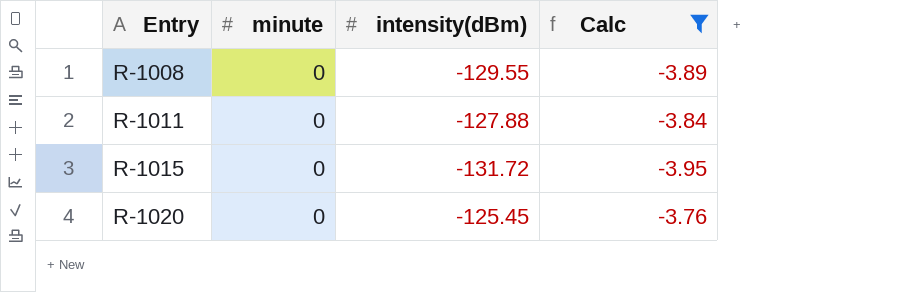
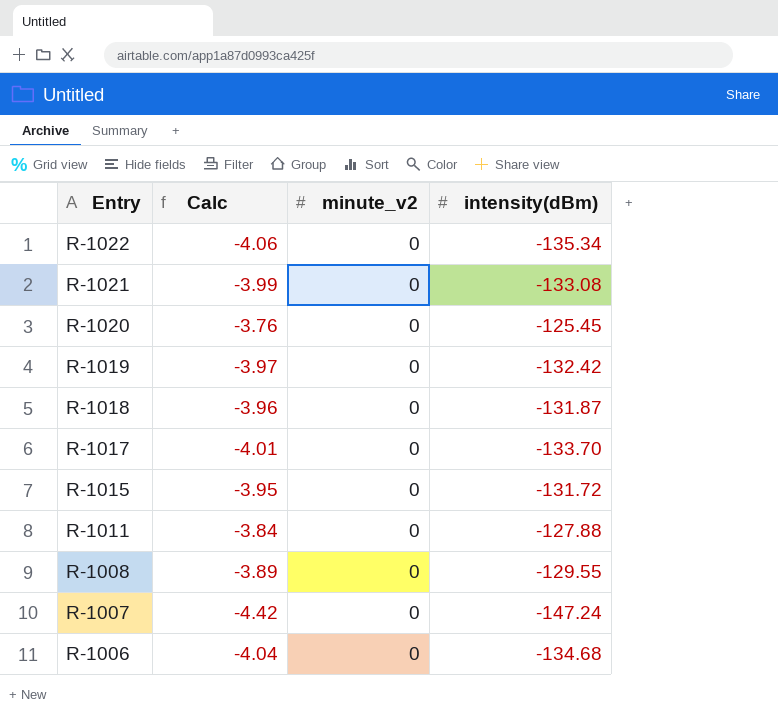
filter: Calc >= -3.95 -> none
row order: Entry ascending -> Entry descending
column Calc | position: 4 -> 2
column name: minute -> minute_v2

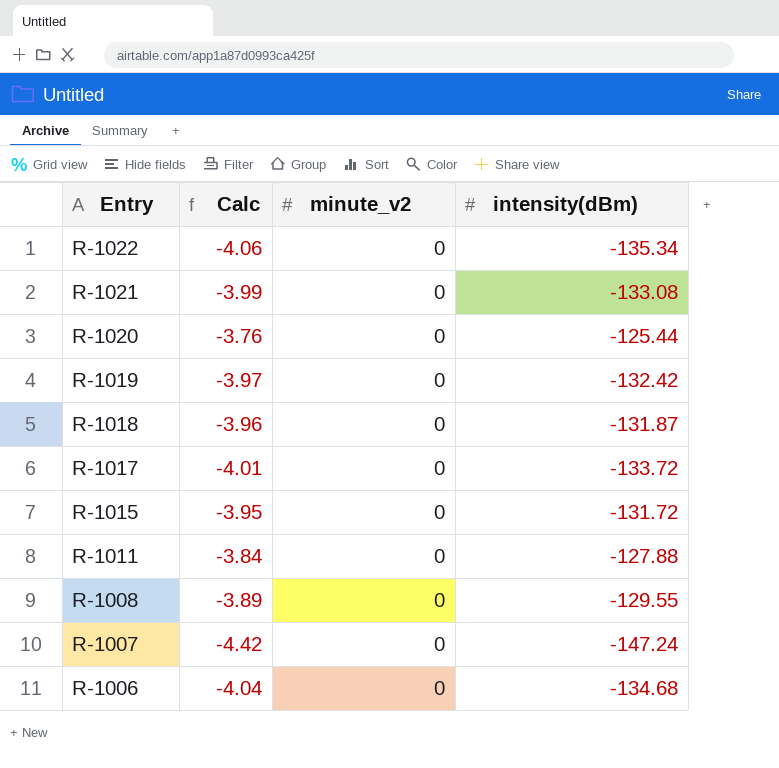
R-1020 | intensity(dBm): -125.45 -> -125.44
R-1017 | intensity(dBm): -133.70 -> -133.72

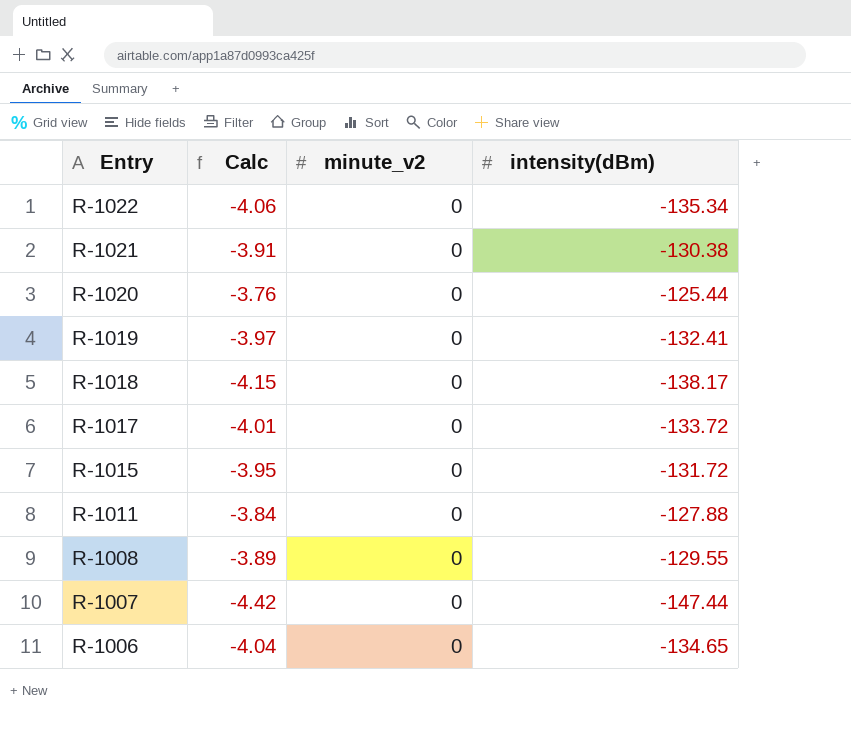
R-1021 | Calc: -3.99 -> -3.91
R-1021 | intensity(dBm): -133.08 -> -130.38
R-1019 | intensity(dBm): -132.42 -> -132.41
R-1018 | Calc: -3.96 -> -4.15
R-1018 | intensity(dBm): -131.87 -> -138.17
R-1007 | intensity(dBm): -147.24 -> -147.44
R-1006 | intensity(dBm): -134.68 -> -134.65

